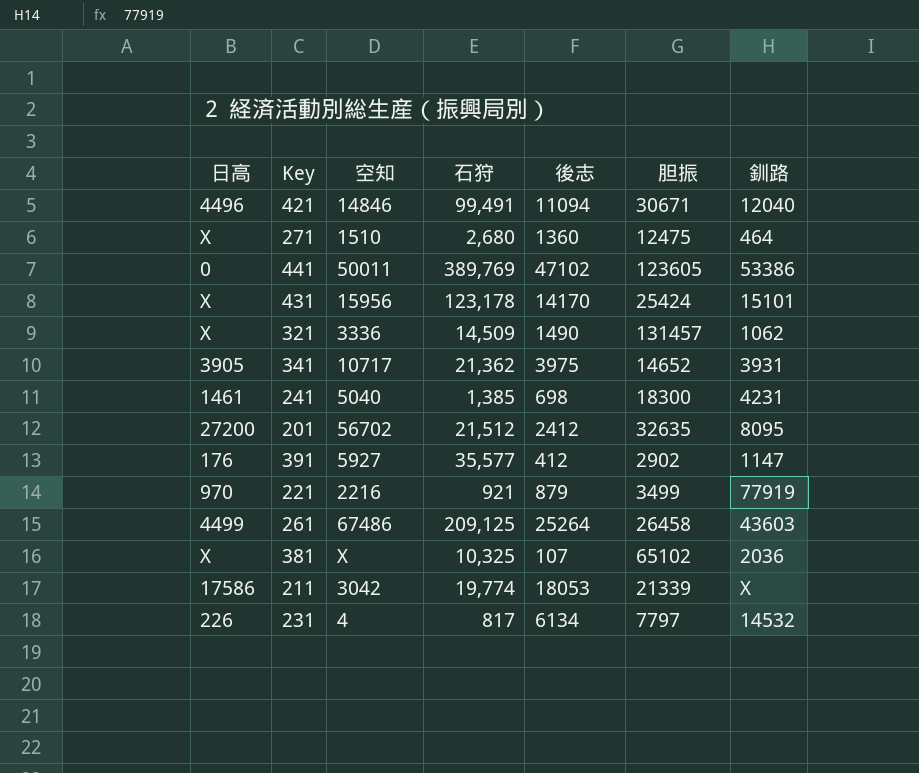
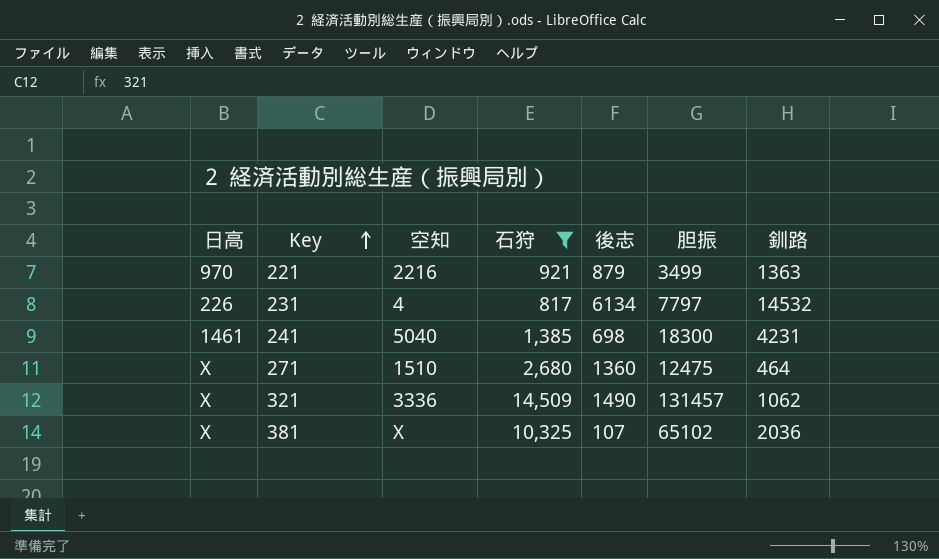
filter: none -> 石狩 <= 14,509
row order: none -> Key ascending
221 | 釧路: 77919 -> 1363

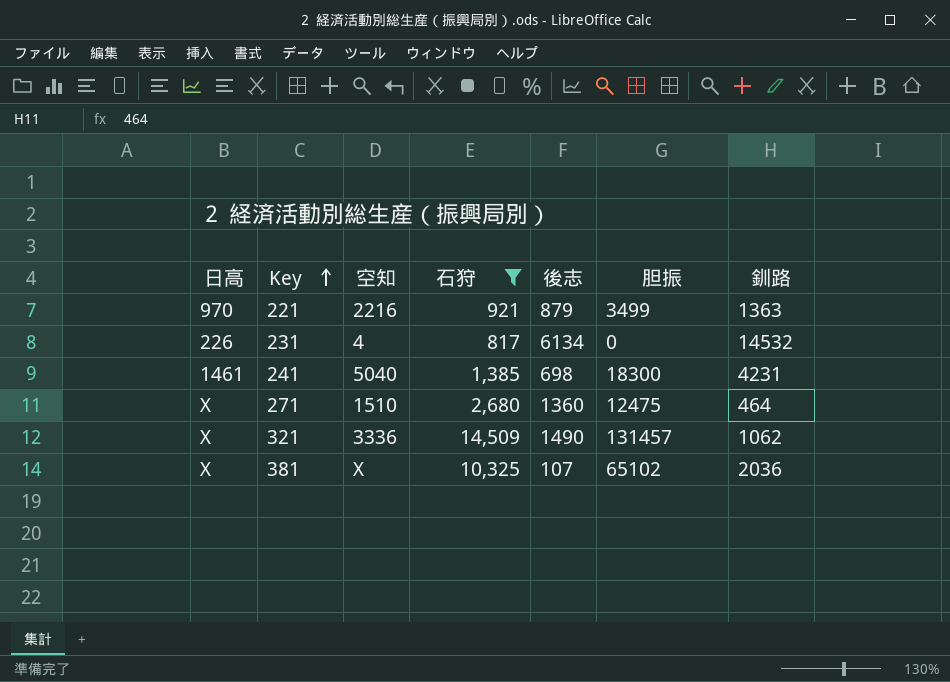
231 | 胆振: 7797 -> 0

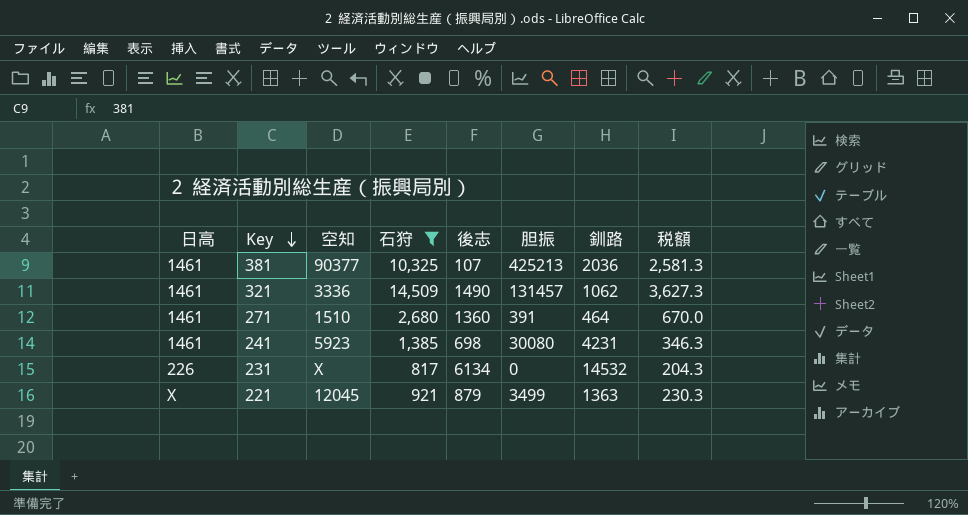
row order: Key ascending -> Key descending
column 税額 | formula: none -> [石狩] * 0.25
381 | 日高: X -> 1461
381 | 空知: X -> 90377
381 | 胆振: 65102 -> 425213
321 | 日高: X -> 1461
271 | 日高: X -> 1461
271 | 胆振: 12475 -> 391
241 | 空知: 5040 -> 5923
241 | 胆振: 18300 -> 30080
231 | 空知: 4 -> X
221 | 日高: 970 -> X
221 | 空知: 2216 -> 12045

